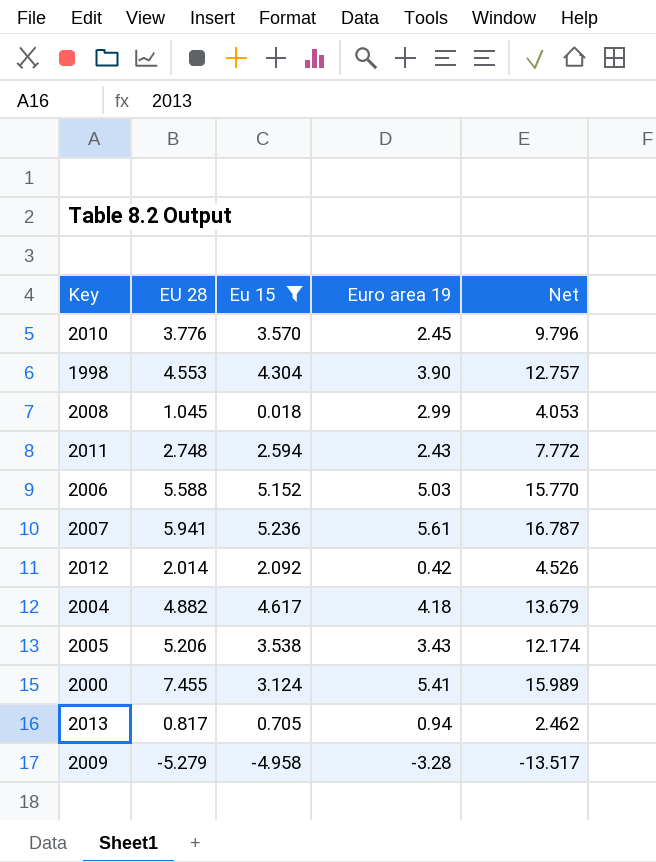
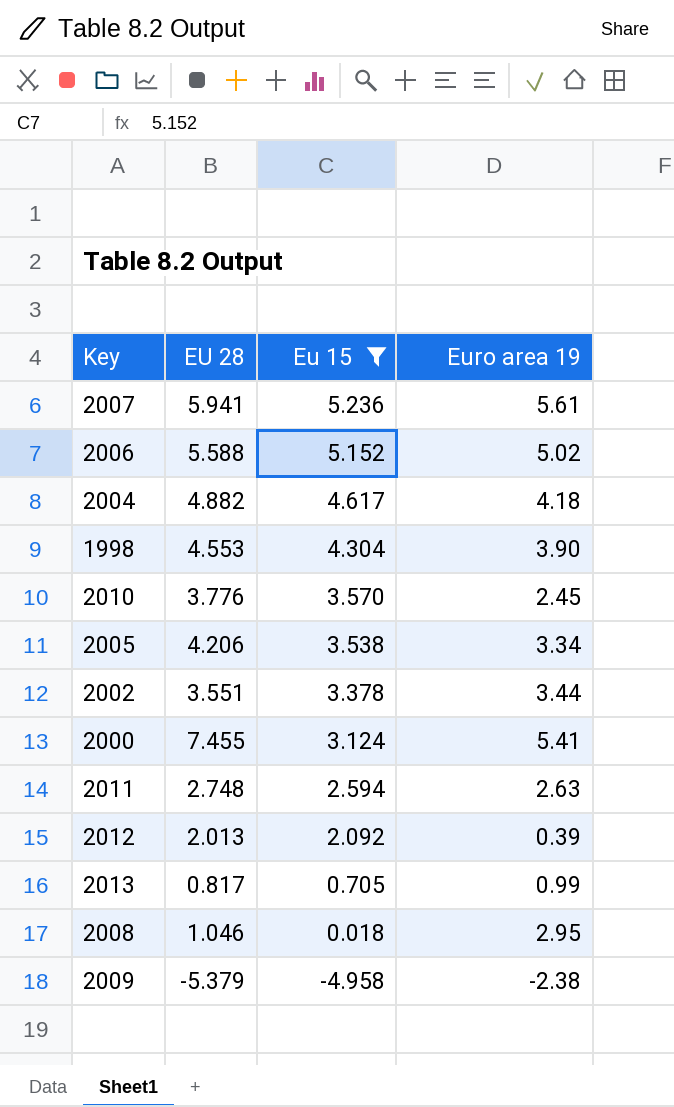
row order: none -> Eu 15 descending
column Net | formula: [EU 28] + [Eu 15] + [Euro area 19] -> none
2006 | Euro area 19: 5.03 -> 5.02
2005 | EU 28: 5.206 -> 4.206
2005 | Euro area 19: 3.43 -> 3.34
row 2002: none -> 3.551 | 3.378 | 3.44
2011 | Euro area 19: 2.43 -> 2.63
2012 | EU 28: 2.014 -> 2.013
2012 | Euro area 19: 0.42 -> 0.39
2013 | Euro area 19: 0.94 -> 0.99
2008 | EU 28: 1.045 -> 1.046
2008 | Euro area 19: 2.99 -> 2.95
2009 | EU 28: -5.279 -> -5.379
2009 | Euro area 19: -3.28 -> -2.38

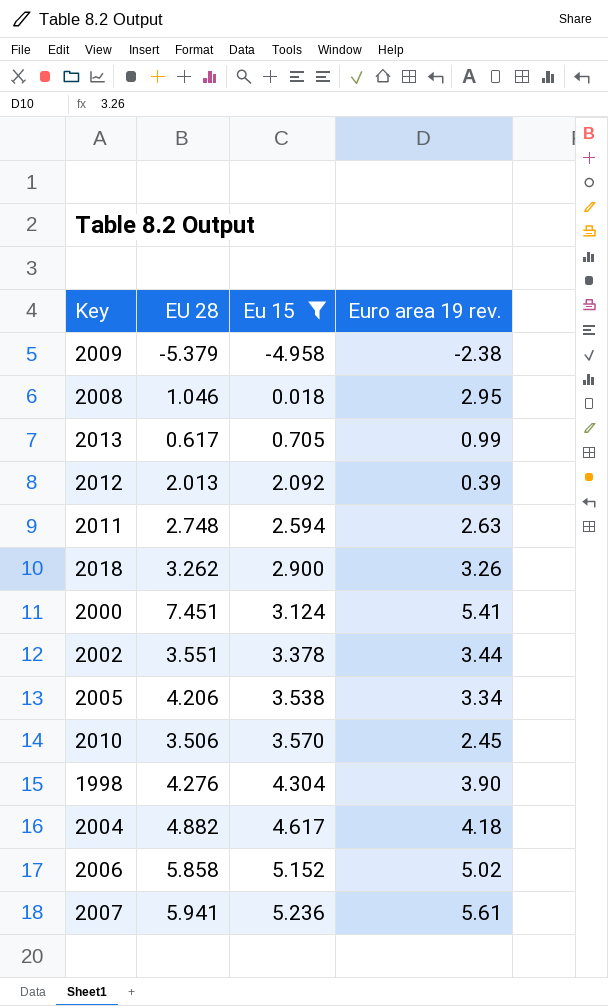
row order: Eu 15 descending -> Eu 15 ascending
column name: Euro area 19 -> Euro area 19 rev.
2013 | EU 28: 0.817 -> 0.617
row 2018: none -> 3.262 | 2.900 | 3.26
2000 | EU 28: 7.455 -> 7.451
2010 | EU 28: 3.776 -> 3.506
1998 | EU 28: 4.553 -> 4.276
2006 | EU 28: 5.588 -> 5.858

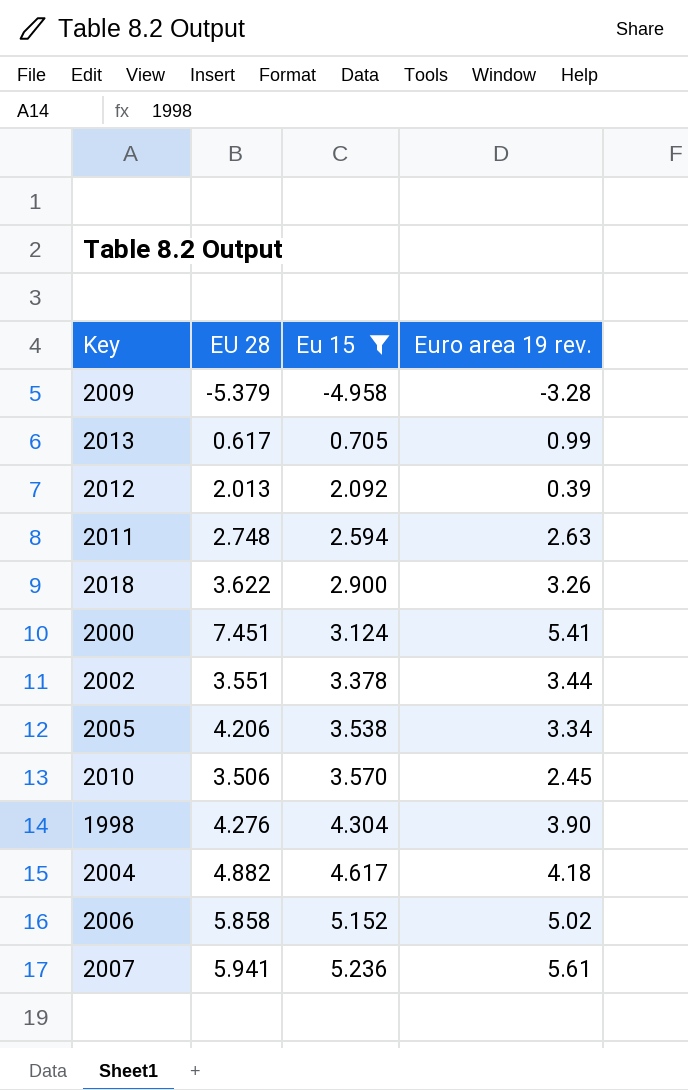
row 2008: 1.046 | 0.018 | 2.95 -> none
2009 | Euro area 19 rev.: -2.38 -> -3.28
2018 | EU 28: 3.262 -> 3.622

